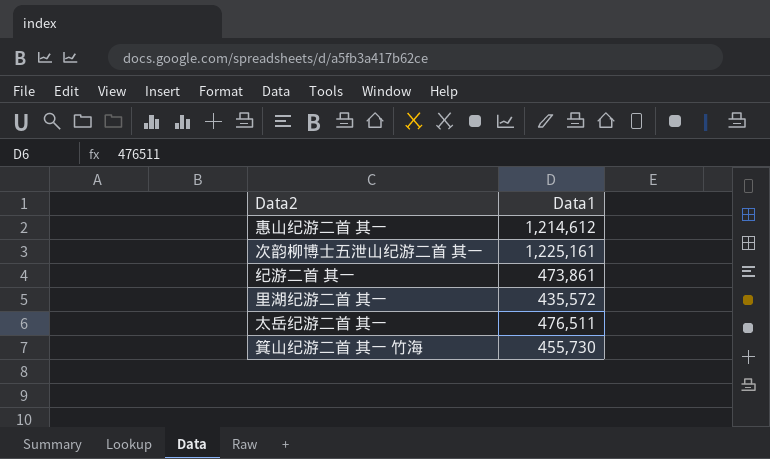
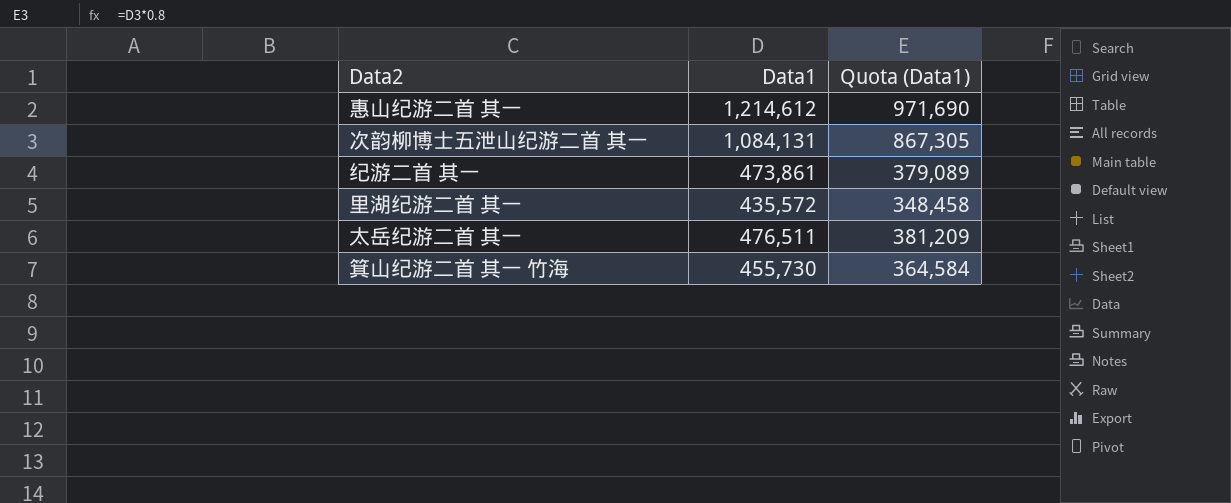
column Quota (Data1) | formula: none -> [Data1] * 0.8
次韵柳博士五泄山纪游二首 其一 | Data1: 1,225,161 -> 1,084,131

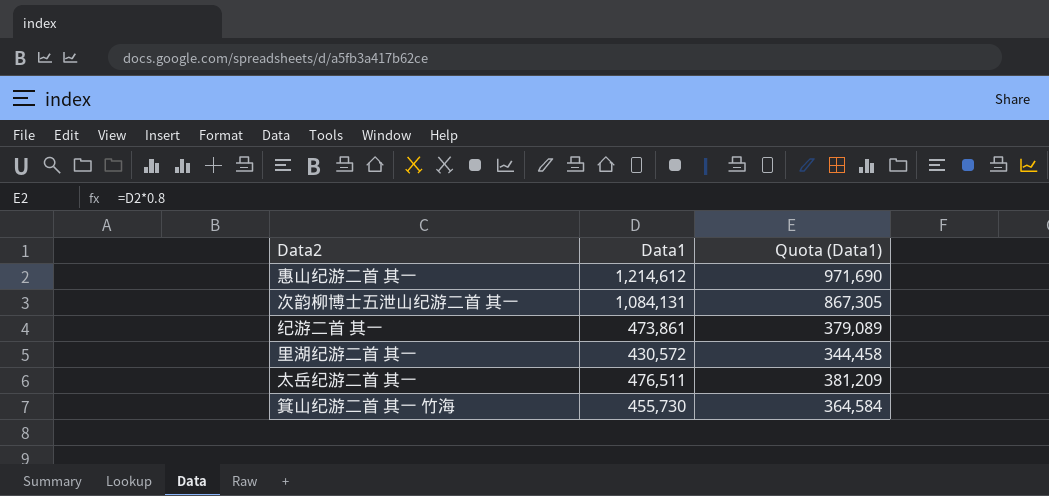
里湖纪游二首 其一 | Data1: 435,572 -> 430,572
里湖纪游二首 其一 | Quota (Data1): 348,458 -> 344,458

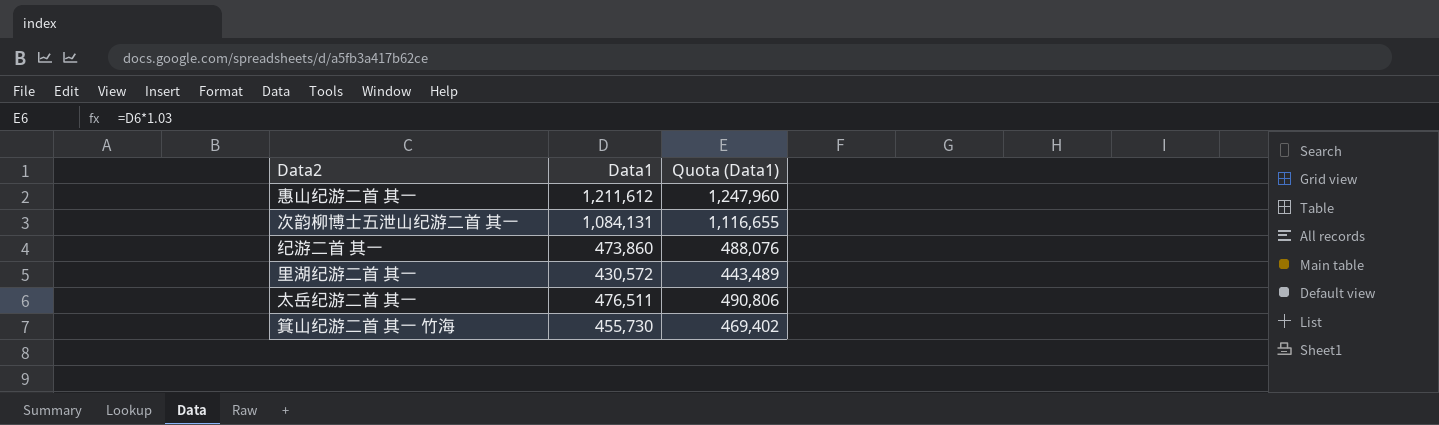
column Quota (Data1) | formula: [Data1] * 0.8 -> [Data1] * 1.03
惠山纪游二首 其一 | Data1: 1,214,612 -> 1,211,612
纪游二首 其一 | Data1: 473,861 -> 473,860

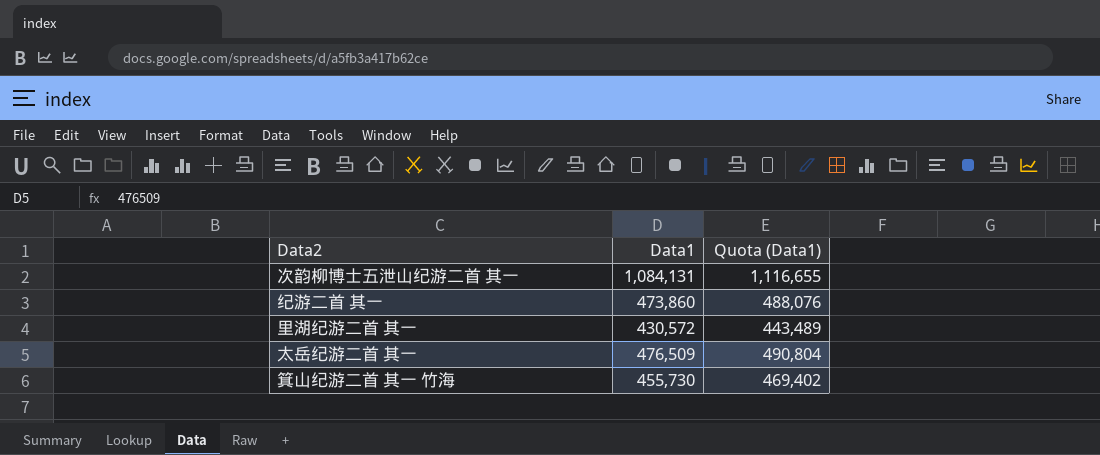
row 惠山纪游二首 其一: 1,211,612 | 1,247,960 -> none
太岳纪游二首 其一 | Data1: 476,511 -> 476,509
太岳纪游二首 其一 | Quota (Data1): 490,806 -> 490,804

